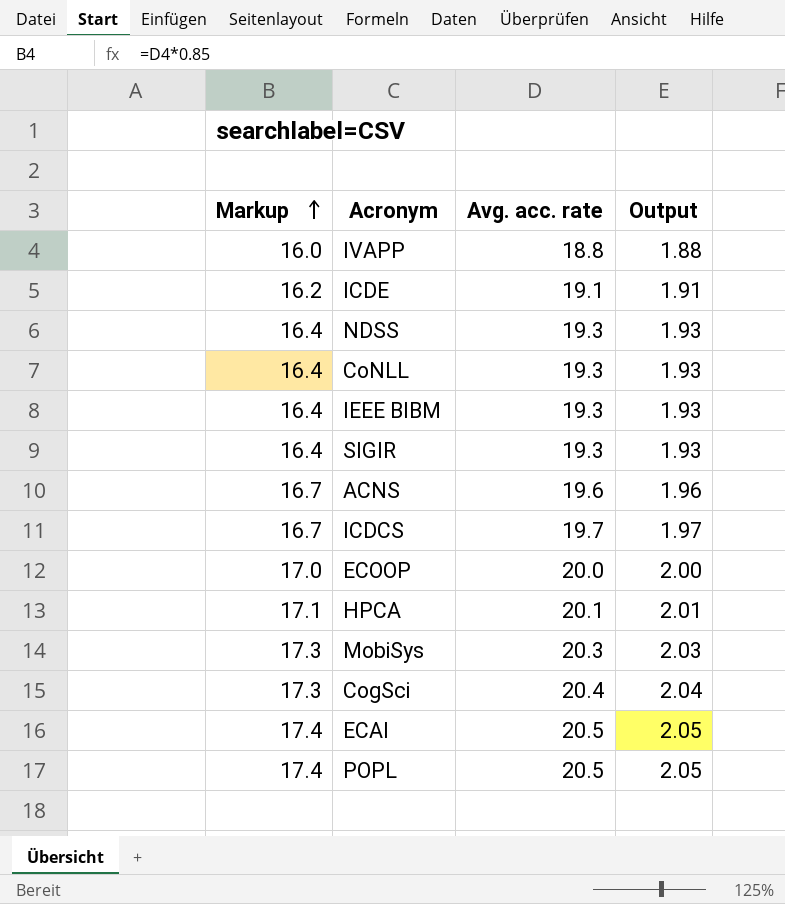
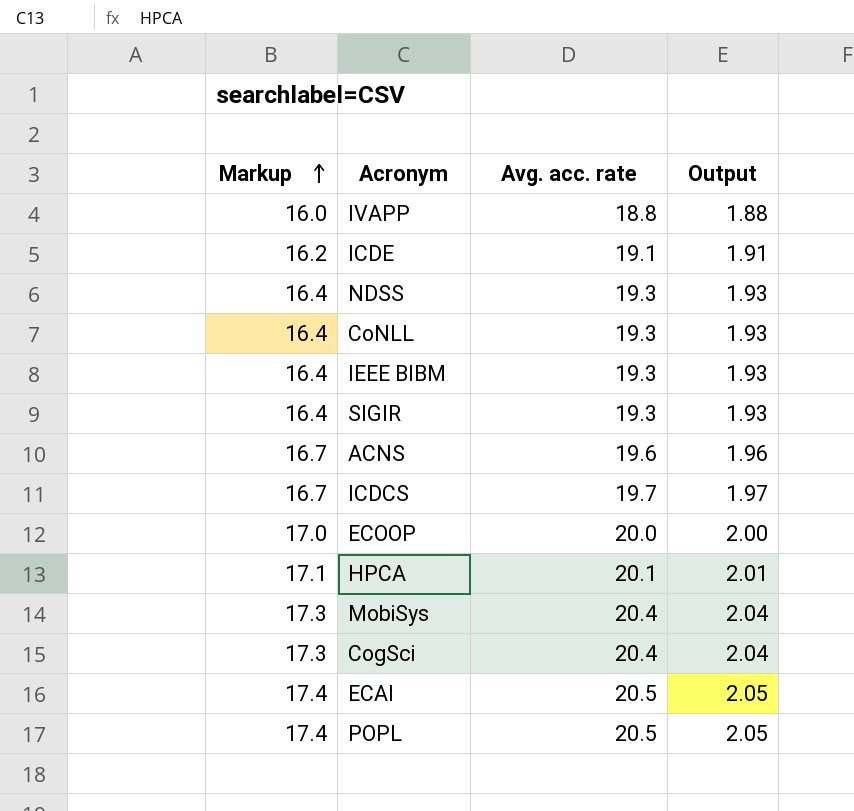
MobiSys | Avg. acc. rate: 20.3 -> 20.4
MobiSys | Output: 2.03 -> 2.04

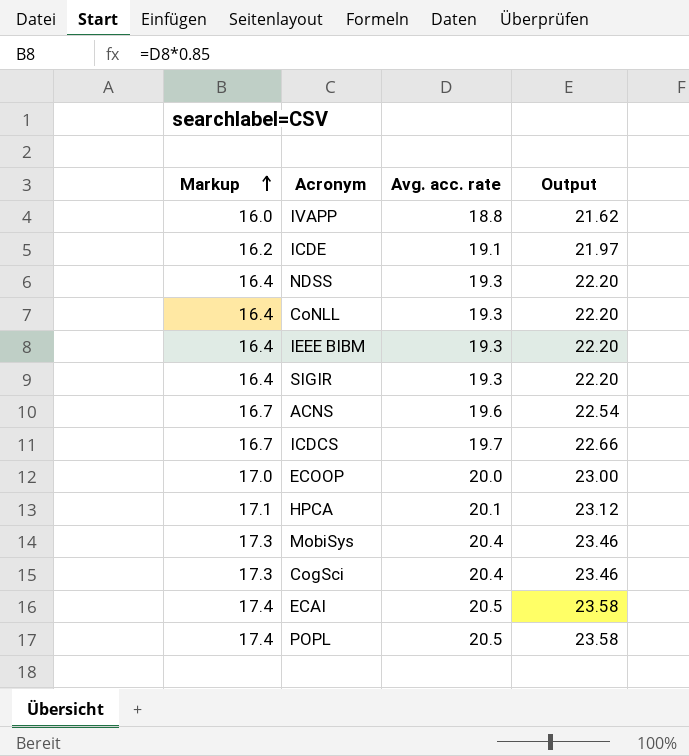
column Output | formula: [Avg. acc. rate] * 0.1 -> [Avg. acc. rate] * 1.15

